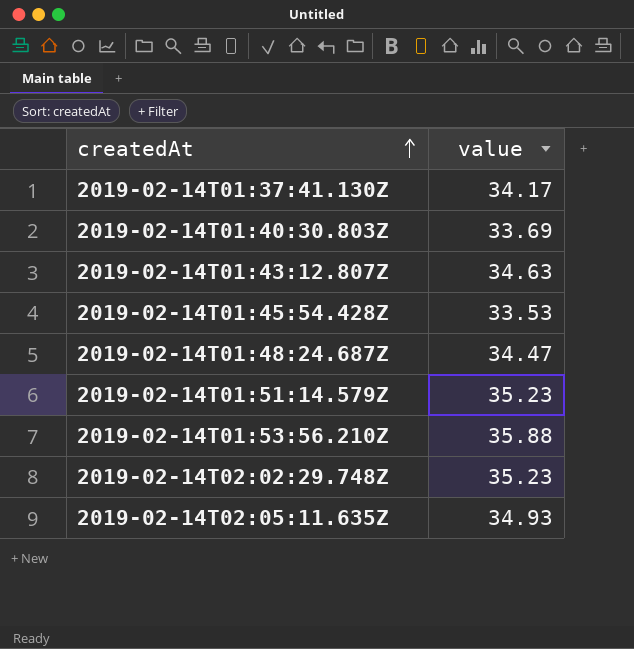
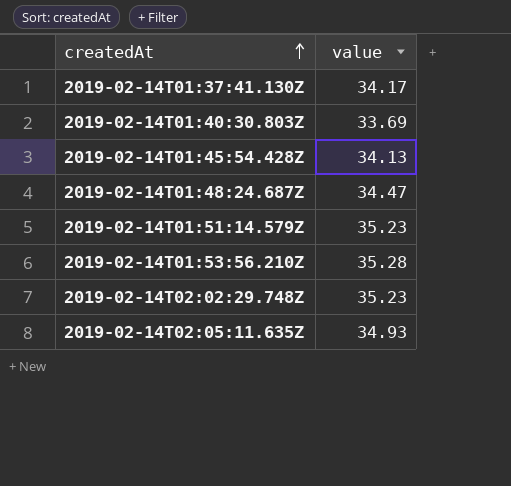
row 2019-02-14T01:43:12.807Z: 34.63 -> none
2019-02-14T01:45:54.428Z | value: 33.53 -> 34.13
2019-02-14T01:53:56.210Z | value: 35.88 -> 35.28

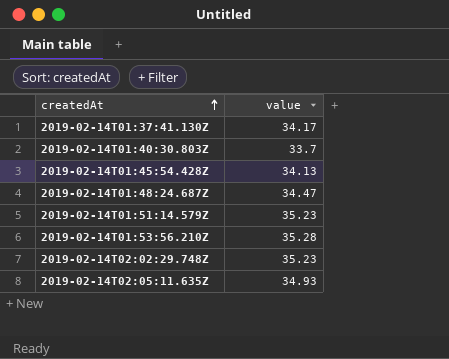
2019-02-14T01:40:30.803Z | value: 33.69 -> 33.7

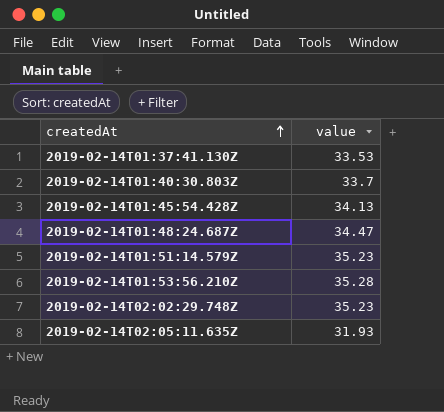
2019-02-14T01:37:41.130Z | value: 34.17 -> 33.53
2019-02-14T02:05:11.635Z | value: 34.93 -> 31.93

